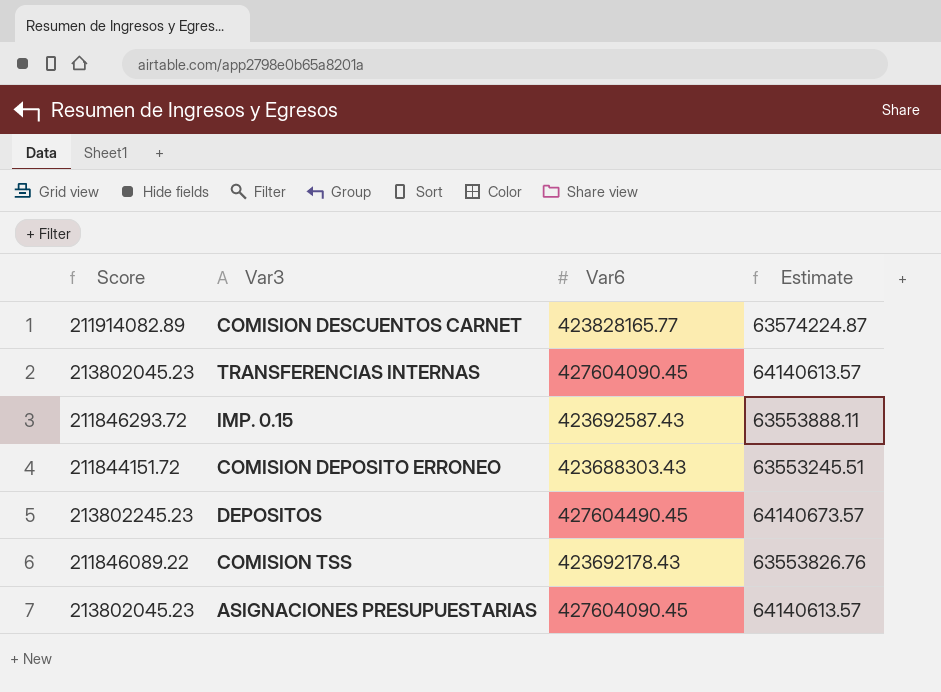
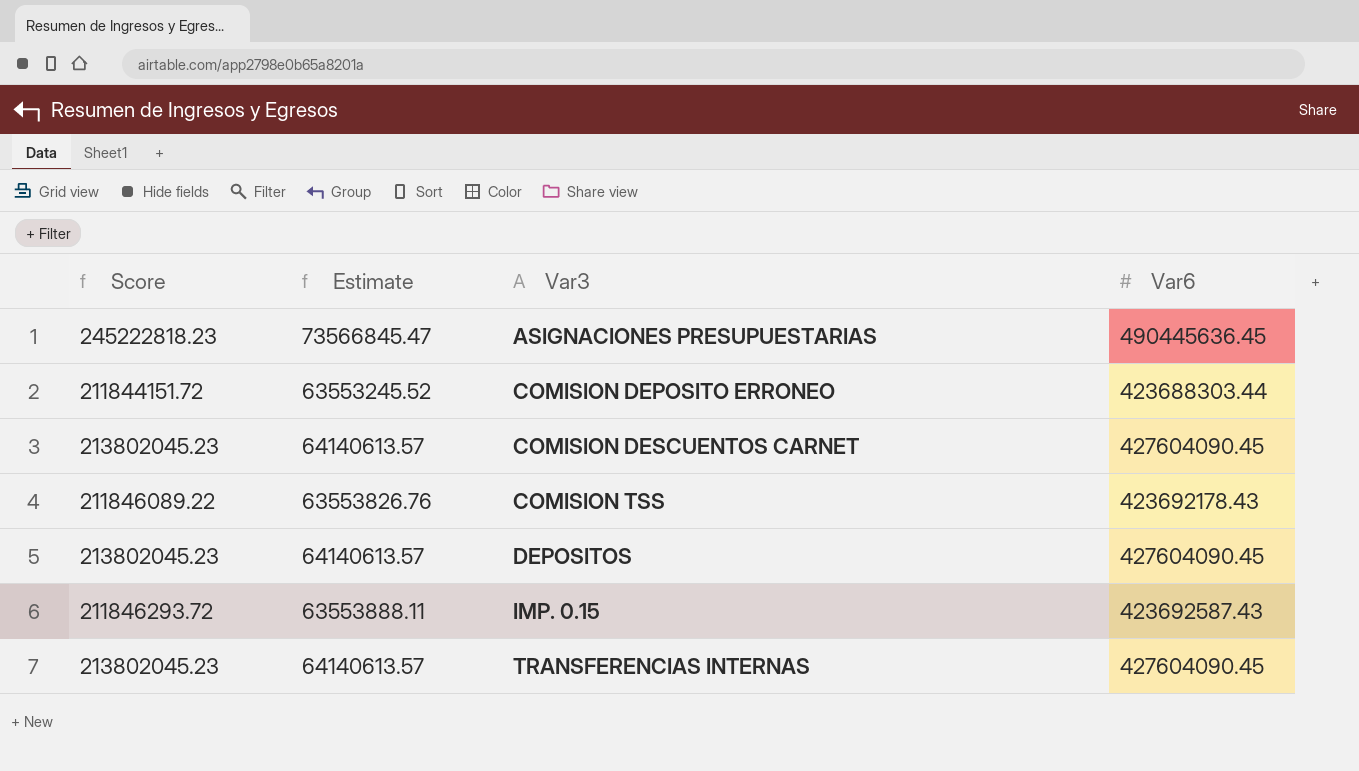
row order: none -> Var3 ascending
column Estimate | position: 4 -> 2
ASIGNACIONES PRESUPUESTARIAS | Score: 213802045.23 -> 245222818.23
ASIGNACIONES PRESUPUESTARIAS | Estimate: 64140613.57 -> 73566845.47
ASIGNACIONES PRESUPUESTARIAS | Var6: 427604090.45 -> 490445636.45
COMISION DEPOSITO ERRONEO | Estimate: 63553245.51 -> 63553245.52
COMISION DEPOSITO ERRONEO | Var6: 423688303.43 -> 423688303.44
COMISION DESCUENTOS CARNET | Score: 211914082.89 -> 213802045.23
COMISION DESCUENTOS CARNET | Estimate: 63574224.87 -> 64140613.57
COMISION DESCUENTOS CARNET | Var6: 423828165.77 -> 427604090.45
DEPOSITOS | Score: 213802245.23 -> 213802045.23
DEPOSITOS | Estimate: 64140673.57 -> 64140613.57
DEPOSITOS | Var6: 427604490.45 -> 427604090.45

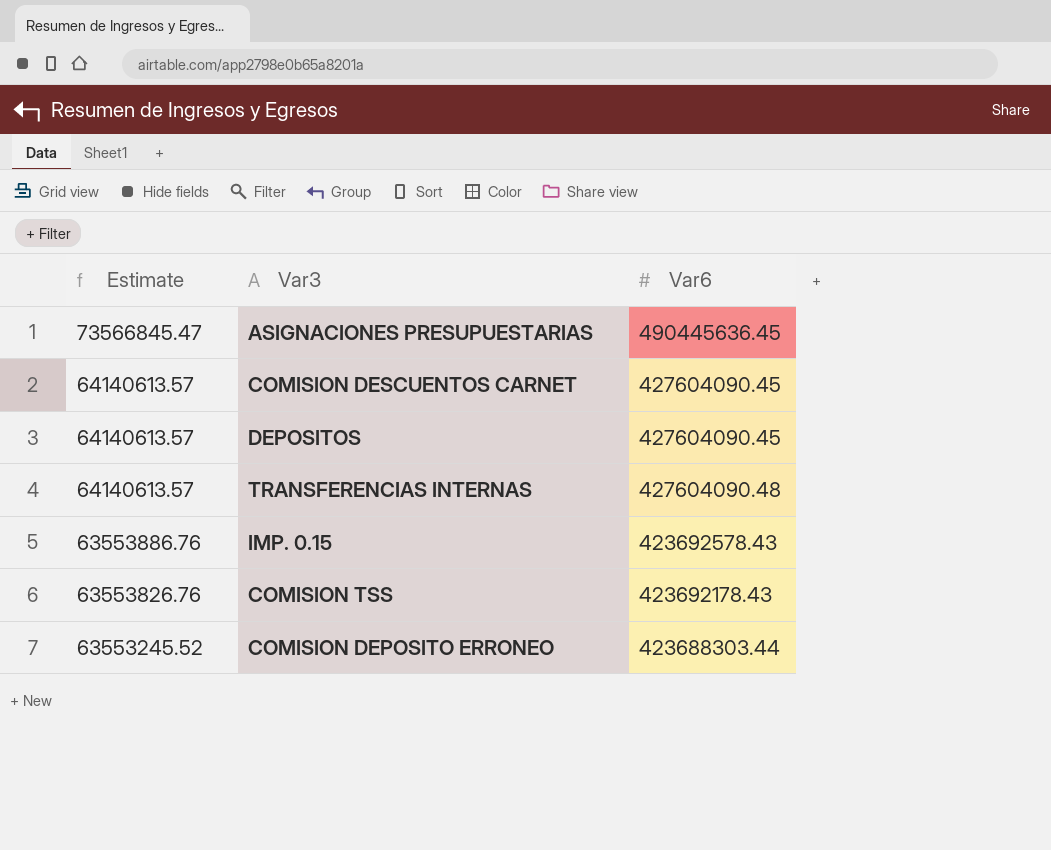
row order: Var3 ascending -> Estimate descending
column Score | formula: [Var6] * 0.5 -> none
TRANSFERENCIAS INTERNAS | Var6: 427604090.45 -> 427604090.48
IMP. 0.15 | Estimate: 63553888.11 -> 63553886.76
IMP. 0.15 | Var6: 423692587.43 -> 423692578.43

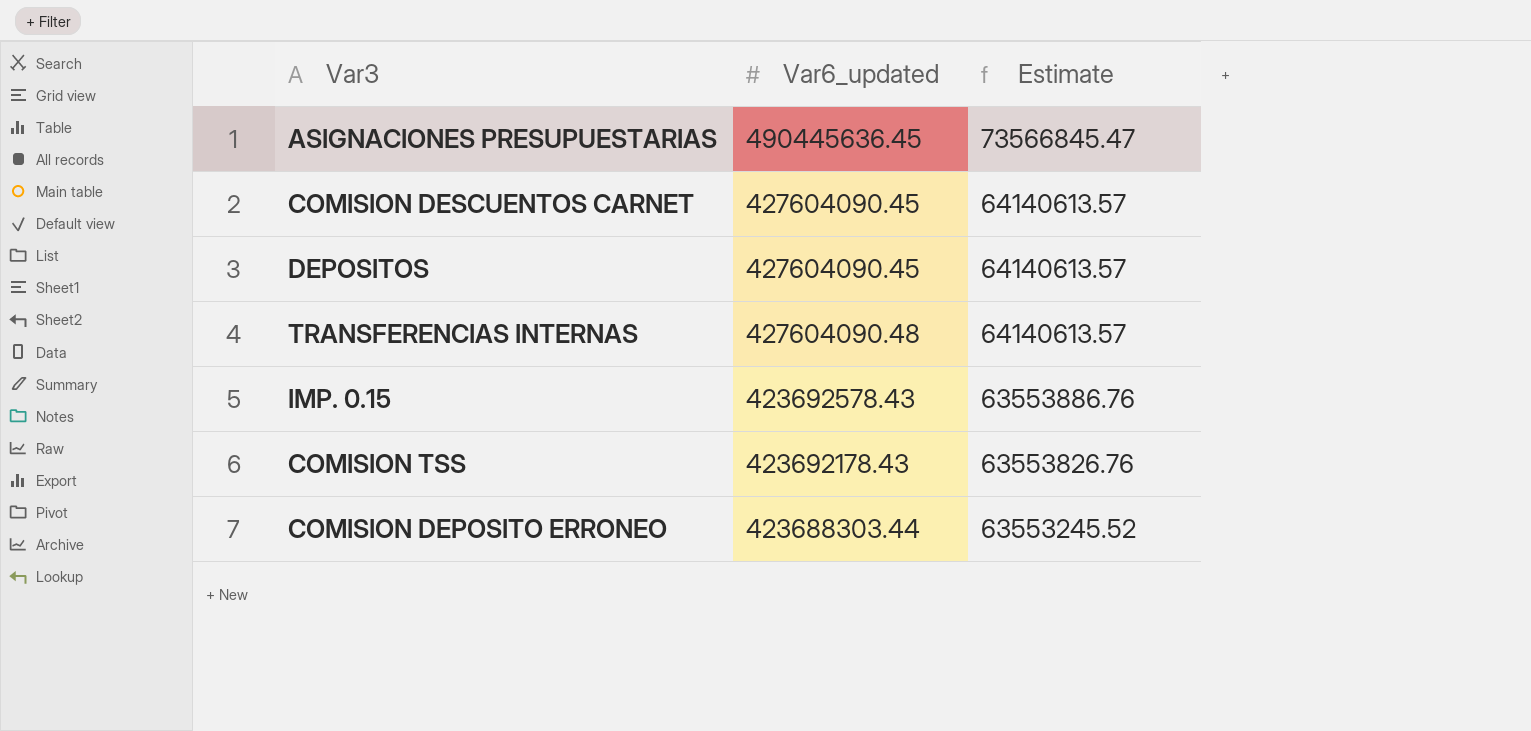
column name: Var6 -> Var6_updated
column Estimate | position: 1 -> 3

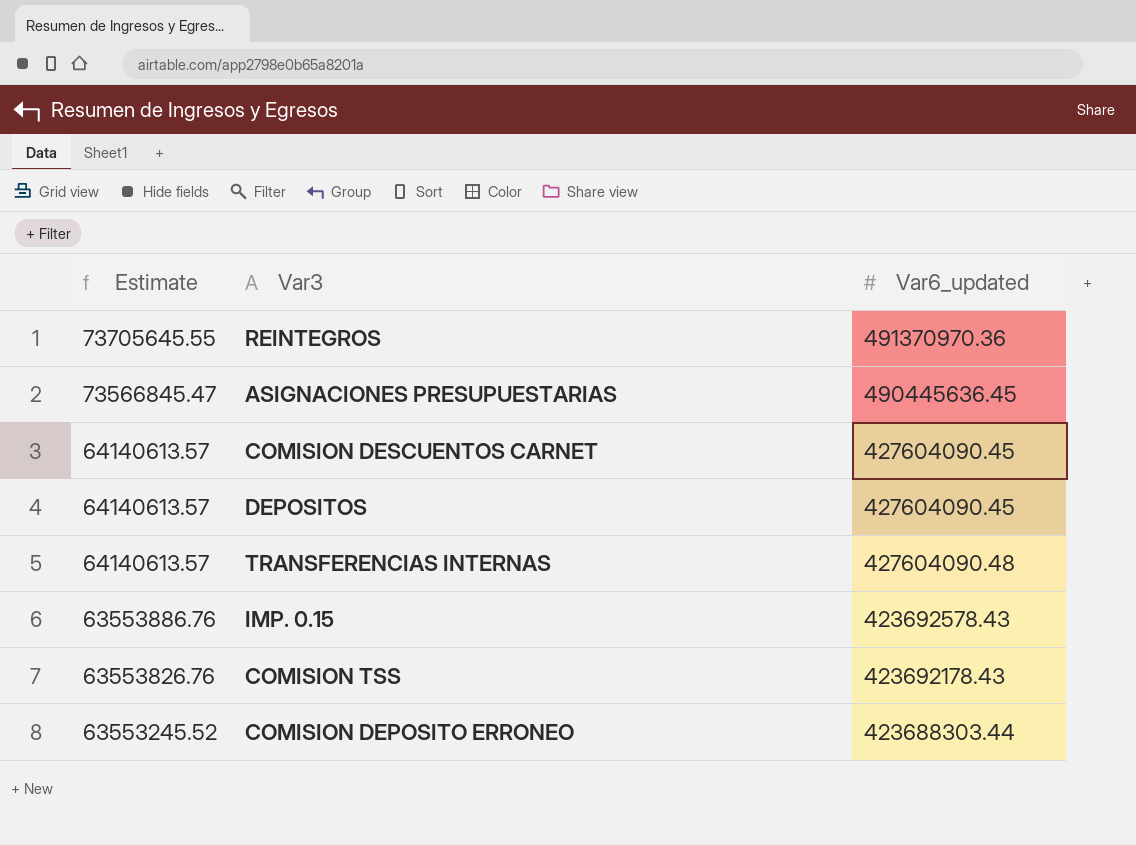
column Estimate | position: 3 -> 1
row REINTEGROS: none -> 73705645.55 | 491370970.36

